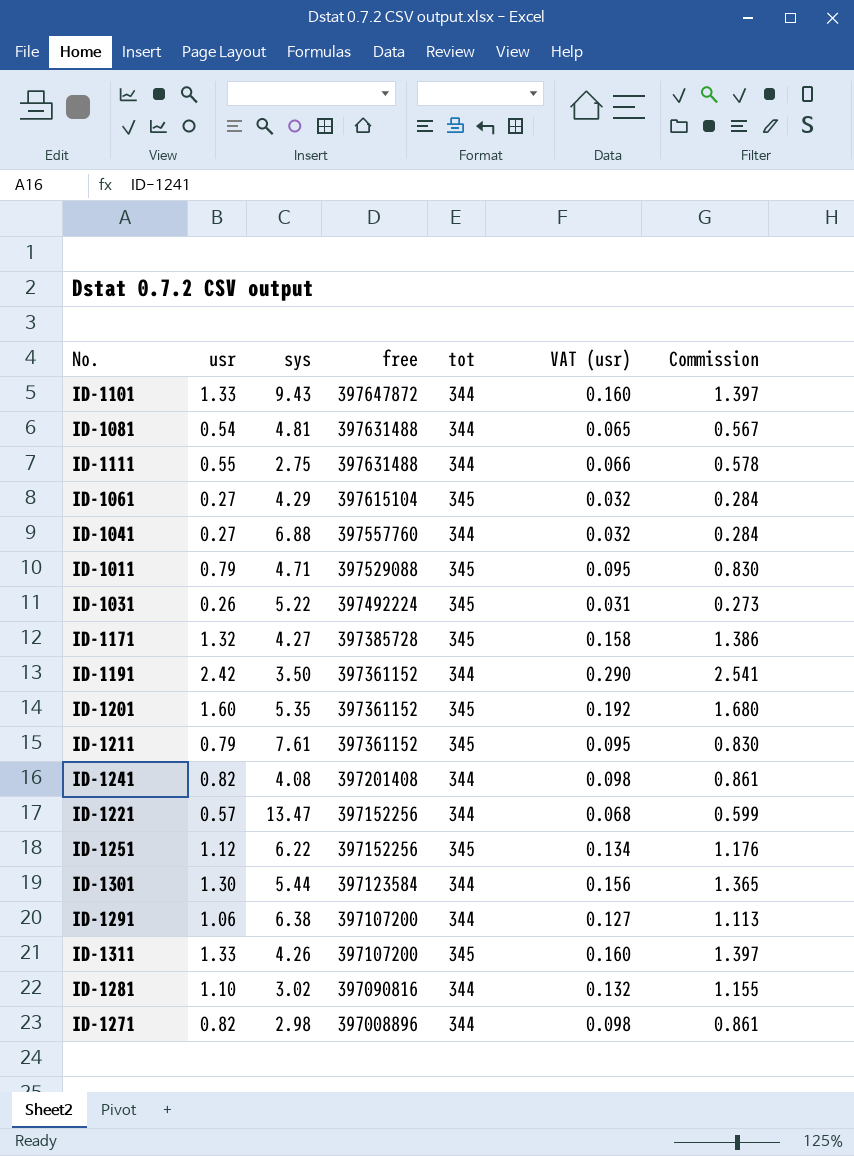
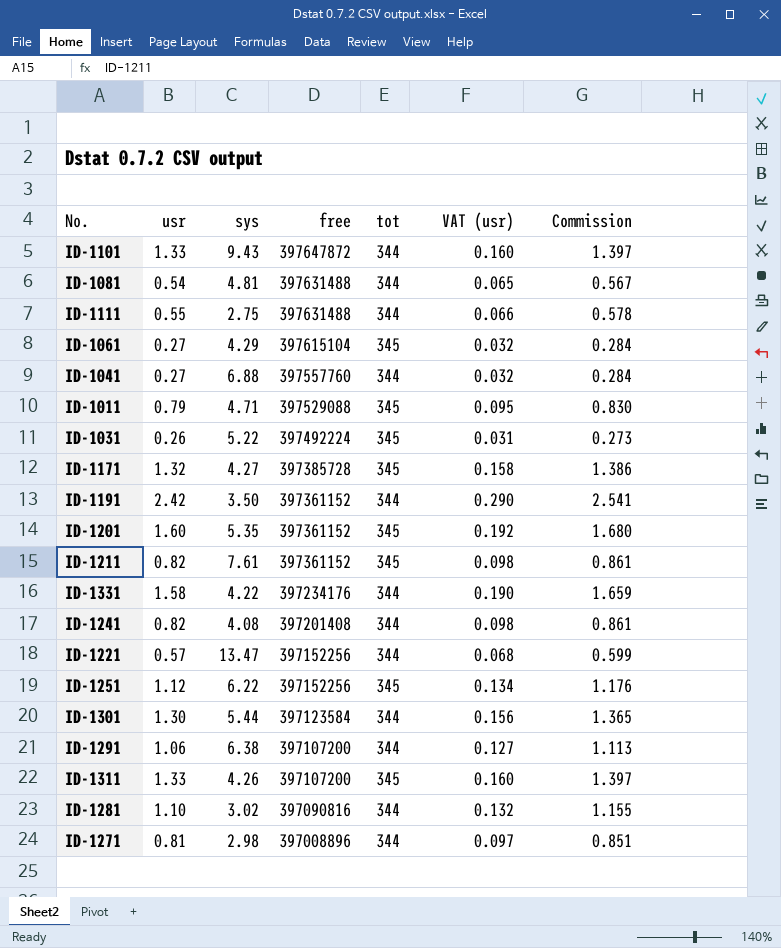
ID-1211 | usr: 0.79 -> 0.82
ID-1211 | VAT (usr): 0.095 -> 0.098
ID-1211 | Commission: 0.830 -> 0.861
row ID-1331: none -> 1.58 | 4.22 | 397234176 | 344 | 0.190 | 1.659
ID-1271 | usr: 0.82 -> 0.81
ID-1271 | VAT (usr): 0.098 -> 0.097
ID-1271 | Commission: 0.861 -> 0.851

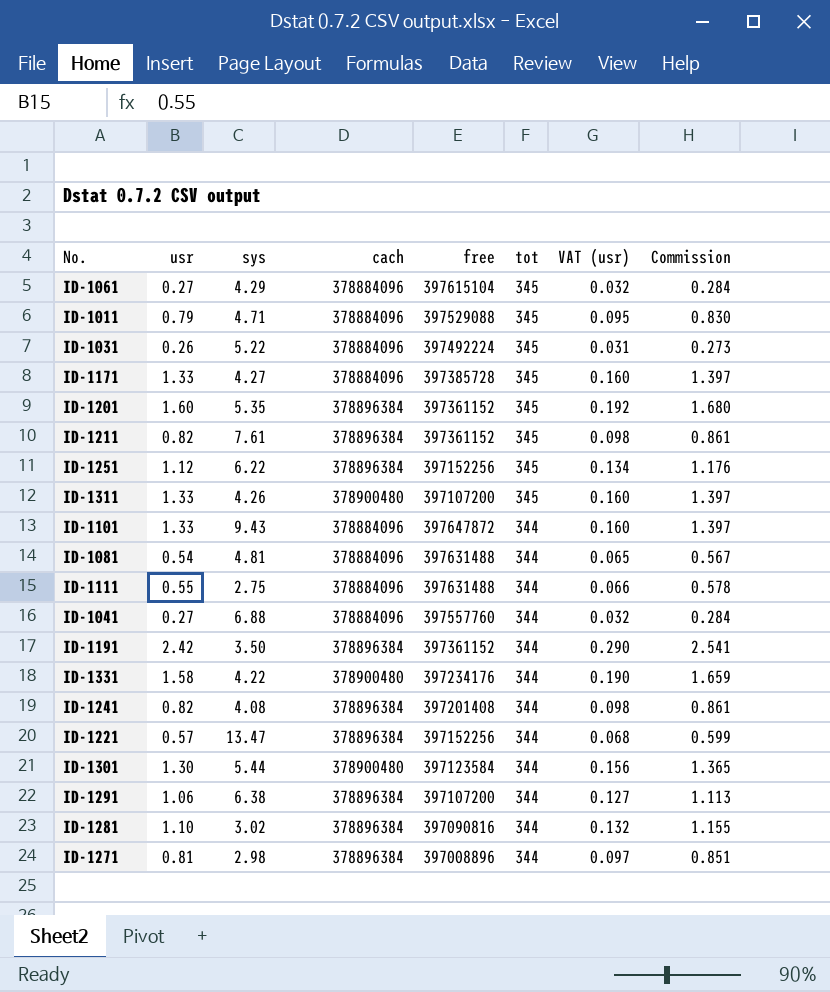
row order: free descending -> tot descending
column cach | position: none -> 4
ID-1171 | usr: 1.32 -> 1.33
ID-1171 | VAT (usr): 0.158 -> 0.160
ID-1171 | Commission: 1.386 -> 1.397

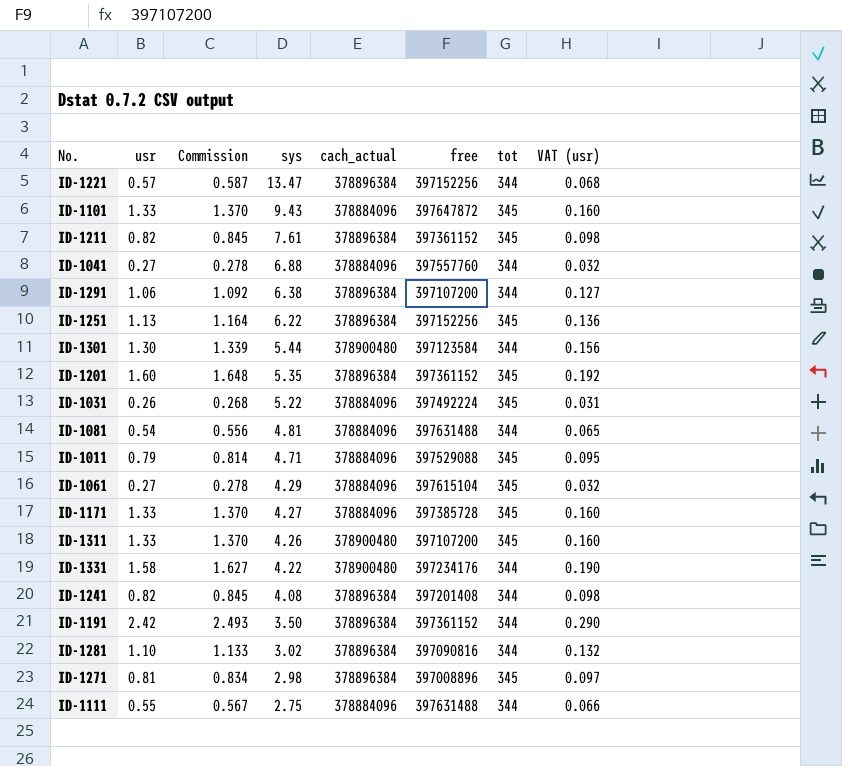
row order: tot descending -> sys descending
column Commission | formula: [usr] * 1.05 -> [usr] * 1.03
column Commission | position: 8 -> 3
column name: cach -> cach_actual
ID-1101 | tot: 344 -> 345
ID-1251 | usr: 1.12 -> 1.13
ID-1251 | VAT (usr): 0.134 -> 0.136
ID-1271 | tot: 344 -> 345

